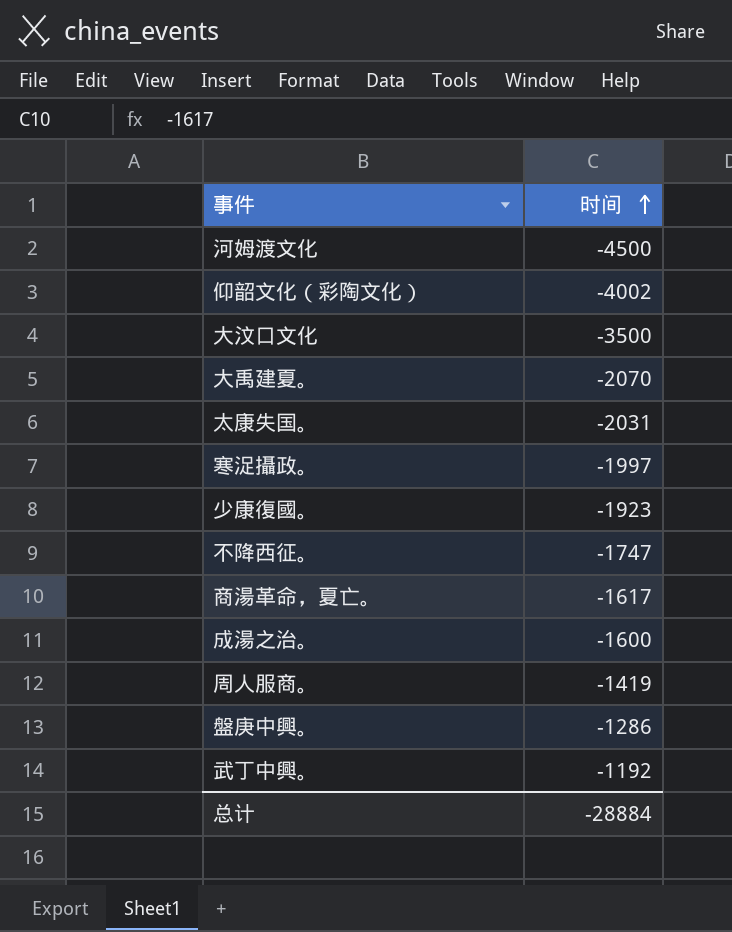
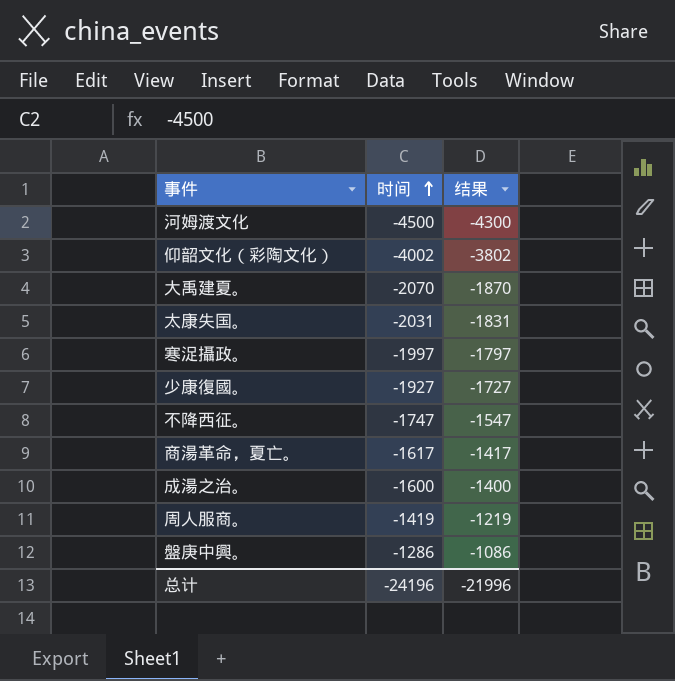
column 结果 | formula: none -> [时间] + 200
row 大汶口文化: -3500 -> none
row 武丁中興。: -1192 -> none
少康復國。 | 时间: -1923 -> -1927
总计 | 时间: -28884 -> -24196

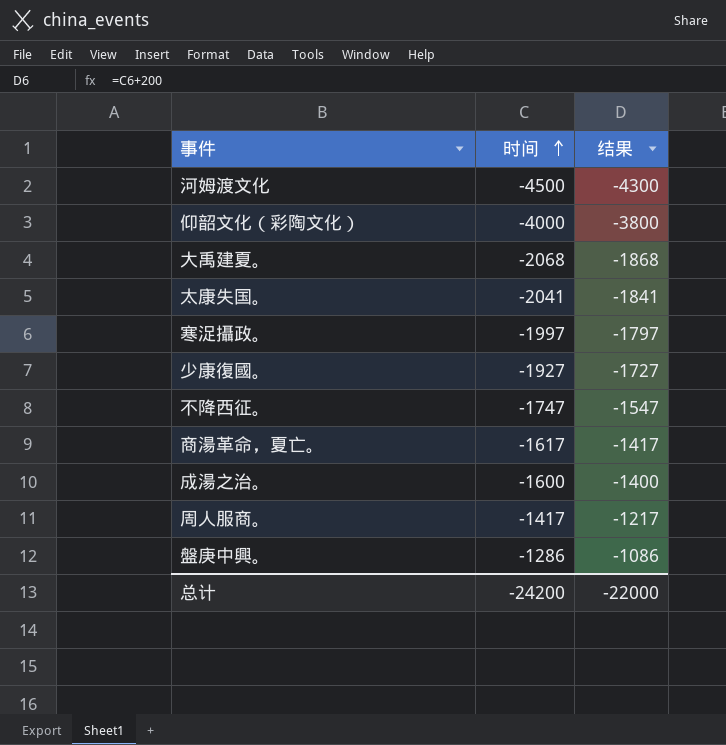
仰韶文化（彩陶文化） | 时间: -4002 -> -4000
仰韶文化（彩陶文化） | 结果: -3802 -> -3800
大禹建夏。 | 时间: -2070 -> -2068
大禹建夏。 | 结果: -1870 -> -1868
太康失国。 | 时间: -2031 -> -2041
太康失国。 | 结果: -1831 -> -1841
周人服商。 | 时间: -1419 -> -1417
周人服商。 | 结果: -1219 -> -1217
总计 | 时间: -24196 -> -24200
总计 | 结果: -21996 -> -22000

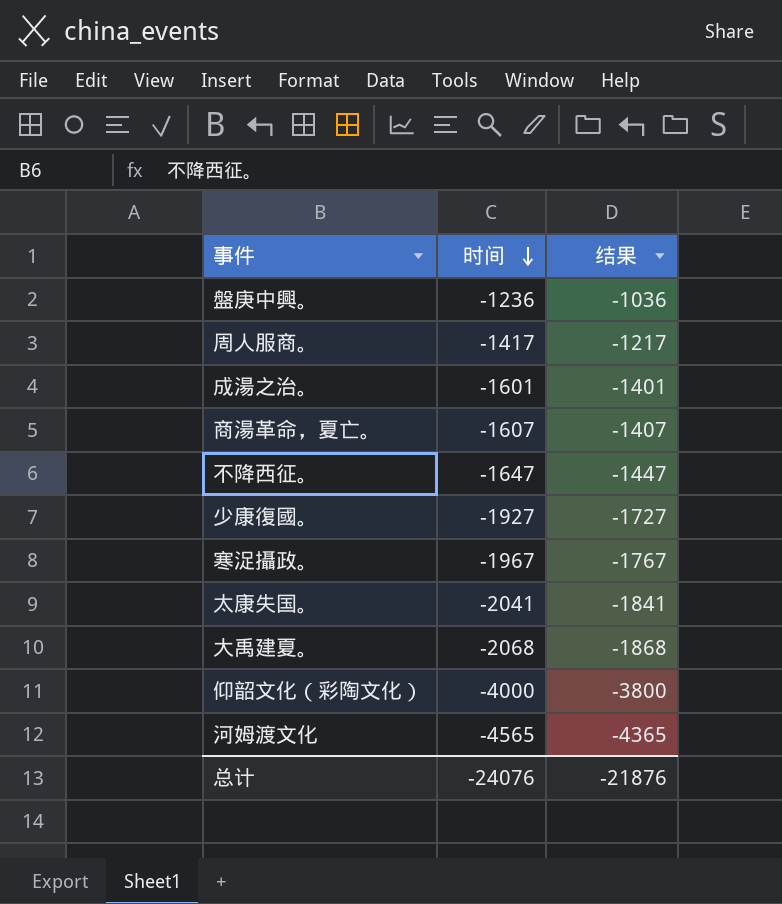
row order: 时间 ascending -> 时间 descending
盤庚中興。 | 时间: -1286 -> -1236
盤庚中興。 | 结果: -1086 -> -1036
成湯之治。 | 时间: -1600 -> -1601
成湯之治。 | 结果: -1400 -> -1401
商湯革命，夏亡。 | 时间: -1617 -> -1607
商湯革命，夏亡。 | 结果: -1417 -> -1407
不降西征。 | 时间: -1747 -> -1647
不降西征。 | 结果: -1547 -> -1447
寒浞攝政。 | 时间: -1997 -> -1967
寒浞攝政。 | 结果: -1797 -> -1767
河姆渡文化 | 时间: -4500 -> -4565
河姆渡文化 | 结果: -4300 -> -4365
总计 | 时间: -24200 -> -24076
总计 | 结果: -22000 -> -21876

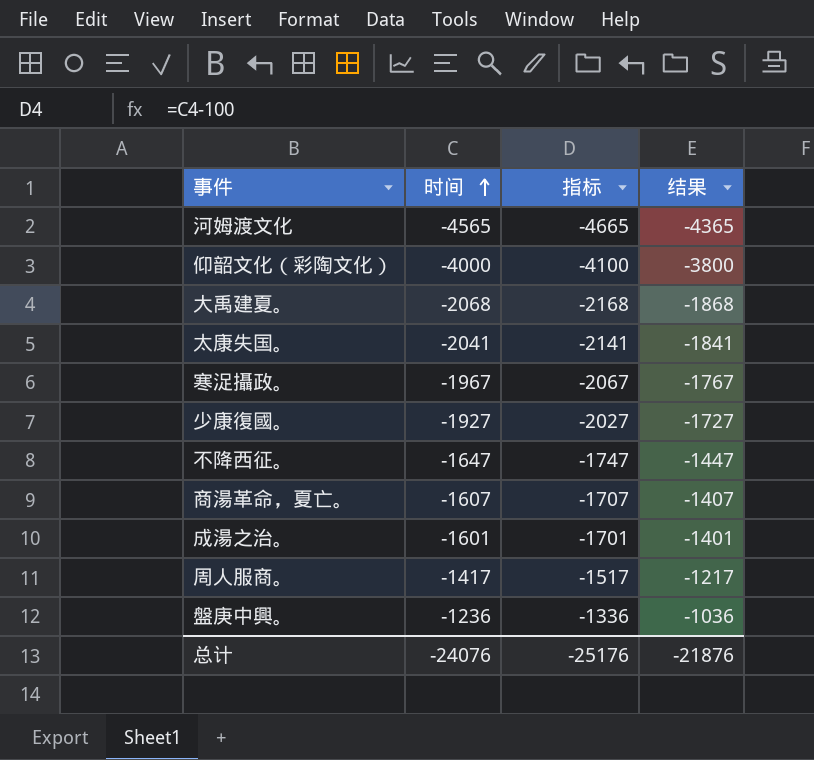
row order: 时间 descending -> 时间 ascending
column 指标 | formula: none -> [时间] - 100

